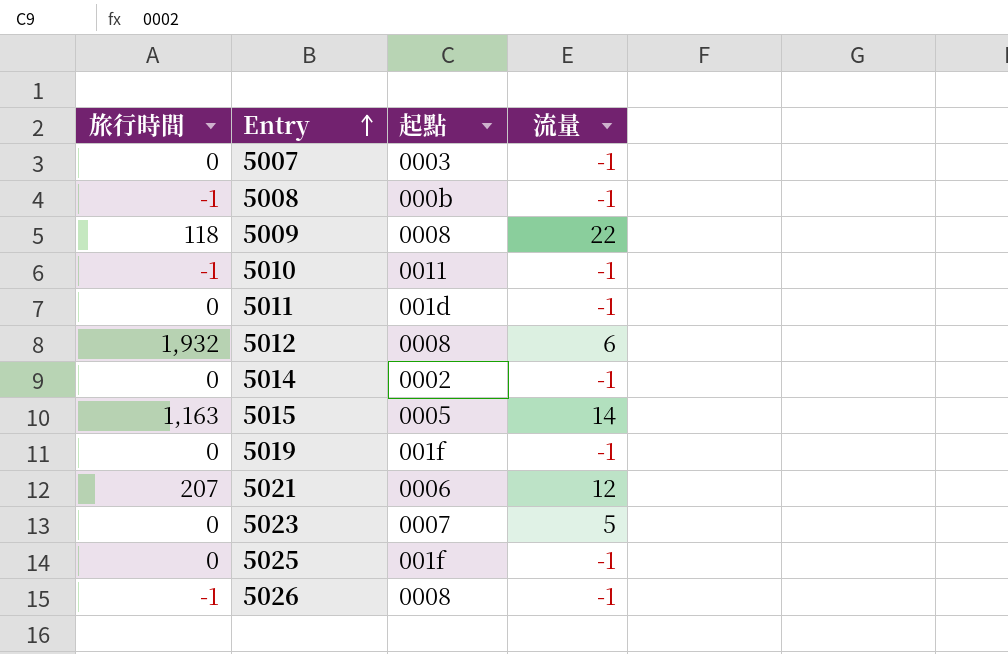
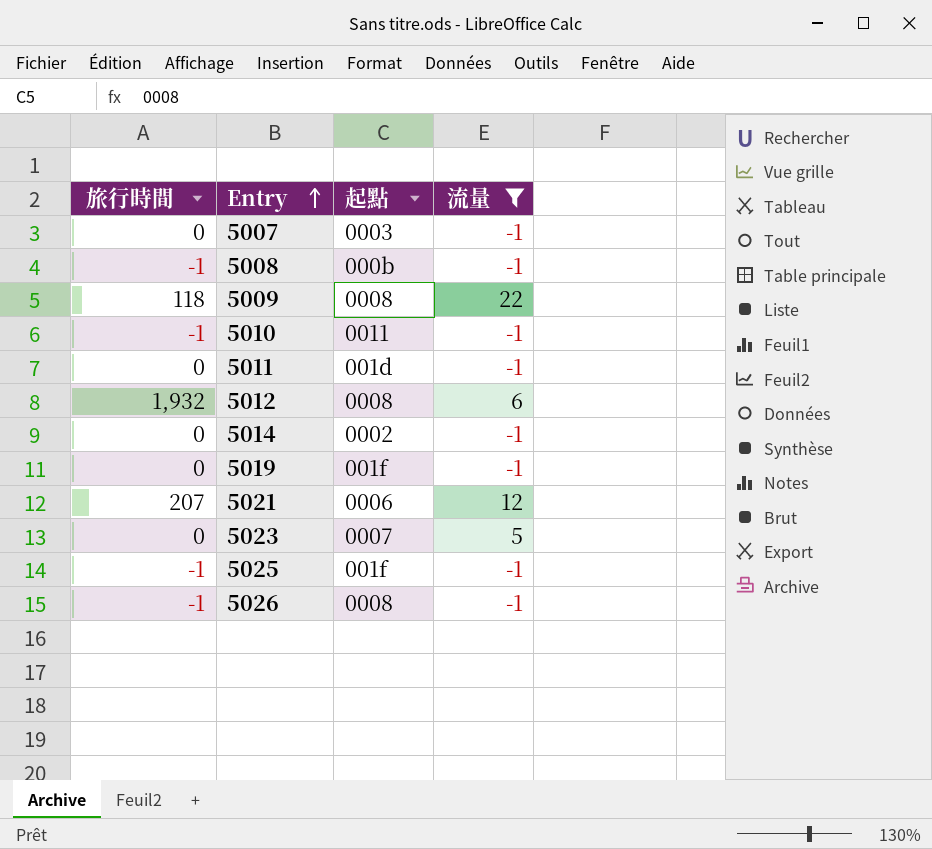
filter: none -> 流量 != 14
5025 | 旅行時間: 0 -> -1

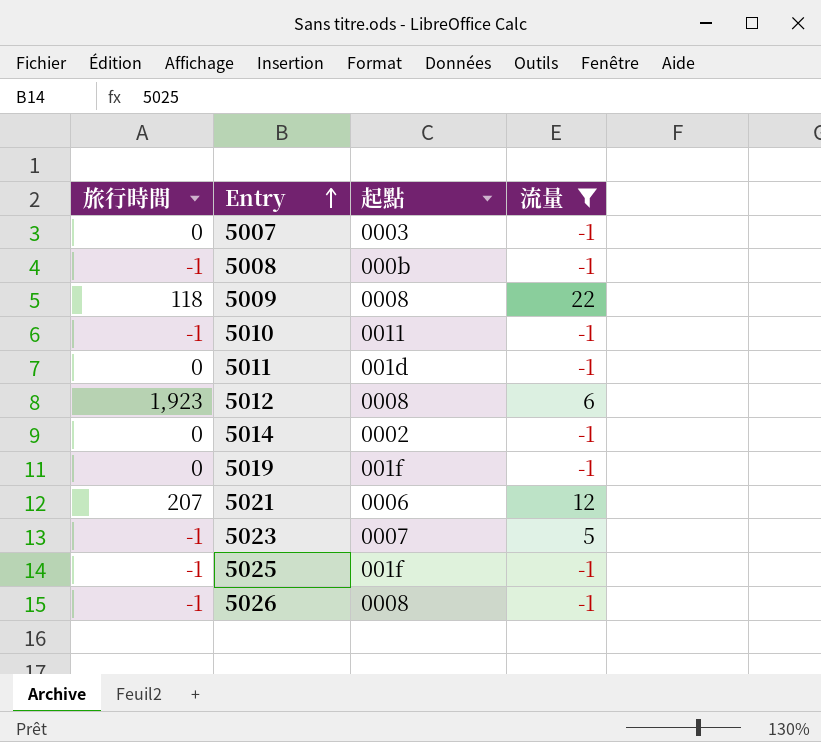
5012 | 旅行時間: 1,932 -> 1,923
5023 | 旅行時間: 0 -> -1

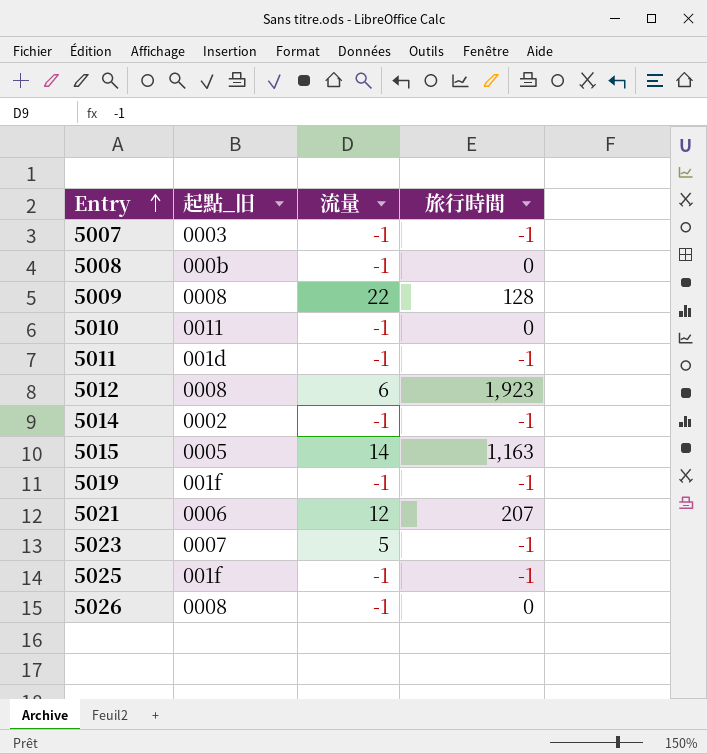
filter: 流量 != 14 -> none
column name: 起點 -> 起點_旧
column 旅行時間 | position: 1 -> 4
5007 | 旅行時間: 0 -> -1
5008 | 旅行時間: -1 -> 0
5009 | 旅行時間: 118 -> 128
5010 | 旅行時間: -1 -> 0
5011 | 旅行時間: 0 -> -1
5014 | 旅行時間: 0 -> -1
5019 | 旅行時間: 0 -> -1
5026 | 旅行時間: -1 -> 0

